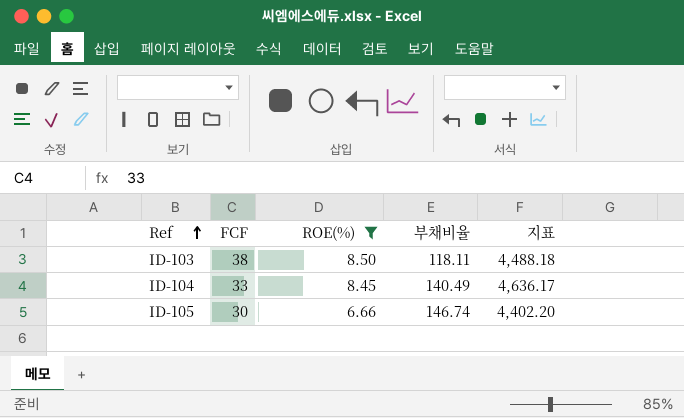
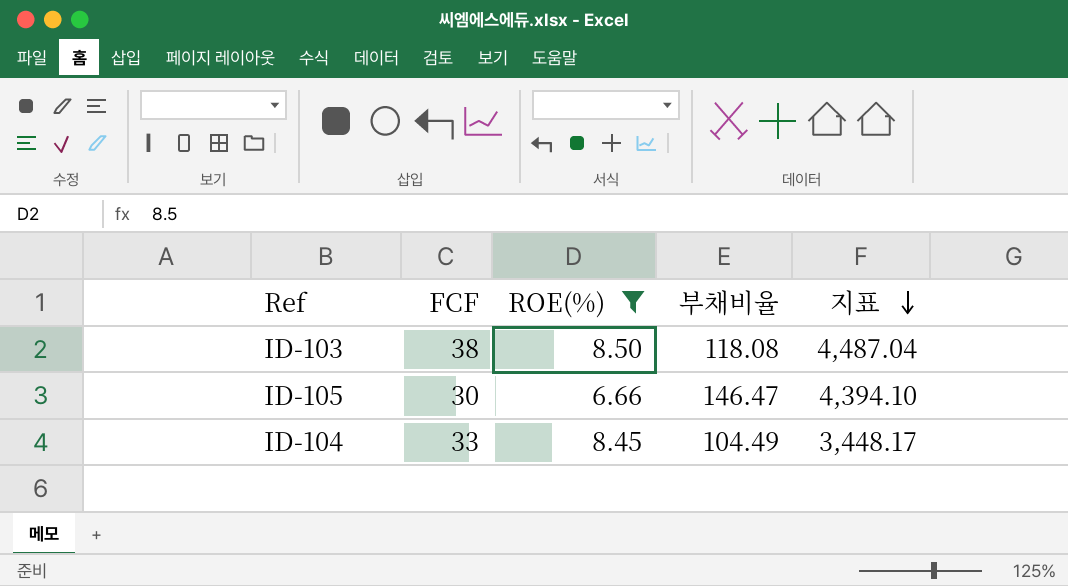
row order: Ref ascending -> 지표 descending
ID-103 | 부채비율: 118.11 -> 118.08
ID-103 | 지표: 4,488.18 -> 4,487.04
ID-105 | 부채비율: 146.74 -> 146.47
ID-105 | 지표: 4,402.20 -> 4,394.10
ID-104 | 부채비율: 140.49 -> 104.49
ID-104 | 지표: 4,636.17 -> 3,448.17

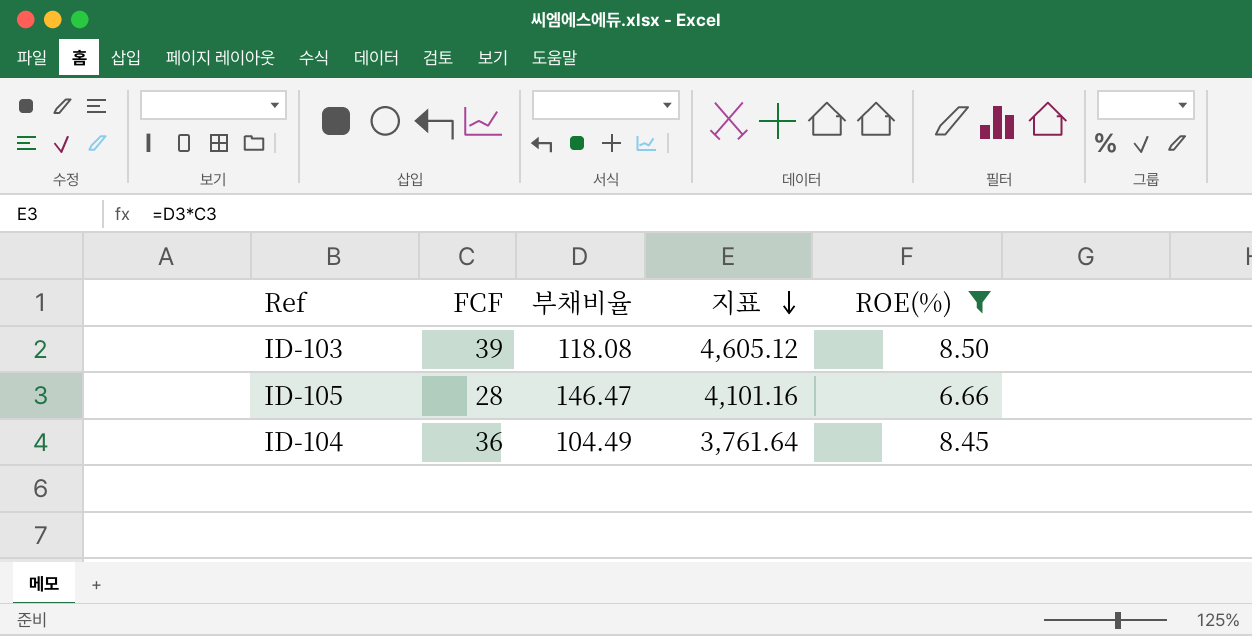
column ROE(%) | position: 3 -> 5
ID-103 | FCF: 38 -> 39
ID-103 | 지표: 4,487.04 -> 4,605.12
ID-105 | FCF: 30 -> 28
ID-105 | 지표: 4,394.10 -> 4,101.16
ID-104 | FCF: 33 -> 36
ID-104 | 지표: 3,448.17 -> 3,761.64

